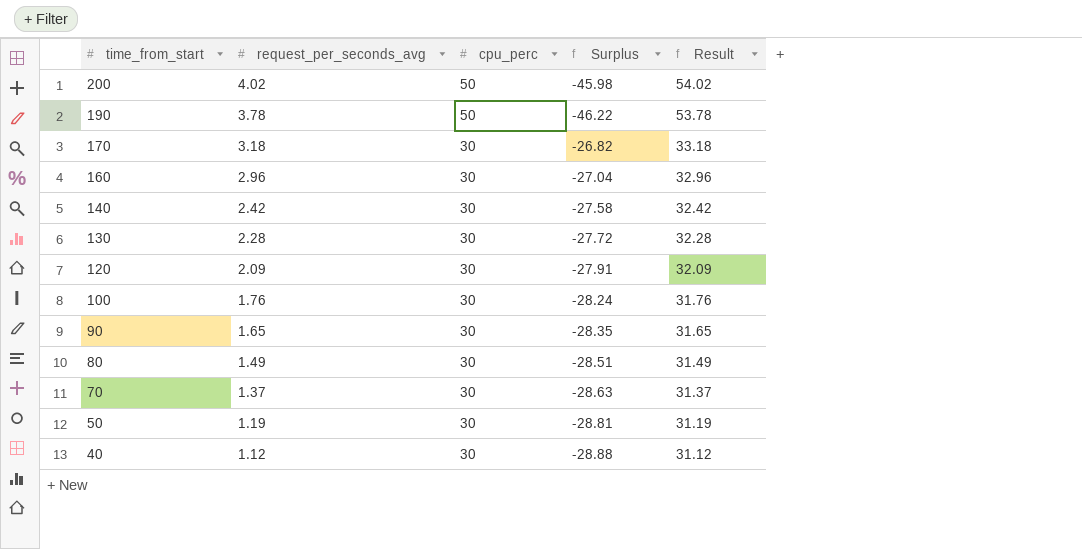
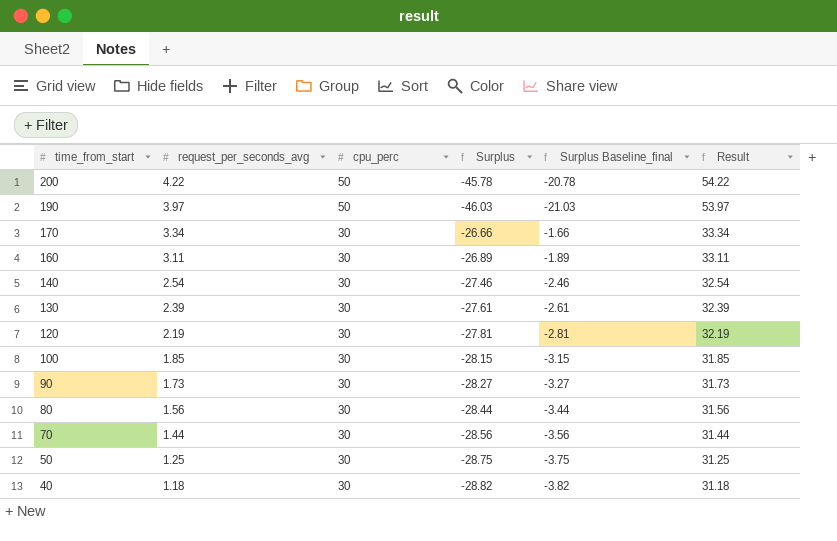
column Surplus Baseline_final | formula: none -> [Surplus] + 25
200 | request_per_seconds_avg: 4.02 -> 4.22
200 | Surplus: -45.98 -> -45.78
200 | Result: 54.02 -> 54.22
190 | request_per_seconds_avg: 3.78 -> 3.97
190 | Surplus: -46.22 -> -46.03
190 | Result: 53.78 -> 53.97
170 | request_per_seconds_avg: 3.18 -> 3.34
170 | Surplus: -26.82 -> -26.66
170 | Result: 33.18 -> 33.34
160 | request_per_seconds_avg: 2.96 -> 3.11
160 | Surplus: -27.04 -> -26.89
160 | Result: 32.96 -> 33.11
140 | request_per_seconds_avg: 2.42 -> 2.54
140 | Surplus: -27.58 -> -27.46
140 | Result: 32.42 -> 32.54
130 | request_per_seconds_avg: 2.28 -> 2.39
130 | Surplus: -27.72 -> -27.61
130 | Result: 32.28 -> 32.39
120 | request_per_seconds_avg: 2.09 -> 2.19
120 | Surplus: -27.91 -> -27.81
120 | Result: 32.09 -> 32.19
100 | request_per_seconds_avg: 1.76 -> 1.85
100 | Surplus: -28.24 -> -28.15
100 | Result: 31.76 -> 31.85
90 | request_per_seconds_avg: 1.65 -> 1.73
90 | Surplus: -28.35 -> -28.27
90 | Result: 31.65 -> 31.73
80 | request_per_seconds_avg: 1.49 -> 1.56
80 | Surplus: -28.51 -> -28.44
80 | Result: 31.49 -> 31.56
70 | request_per_seconds_avg: 1.37 -> 1.44
70 | Surplus: -28.63 -> -28.56
70 | Result: 31.37 -> 31.44
50 | request_per_seconds_avg: 1.19 -> 1.25
50 | Surplus: -28.81 -> -28.75
50 | Result: 31.19 -> 31.25
40 | request_per_seconds_avg: 1.12 -> 1.18
40 | Surplus: -28.88 -> -28.82
40 | Result: 31.12 -> 31.18

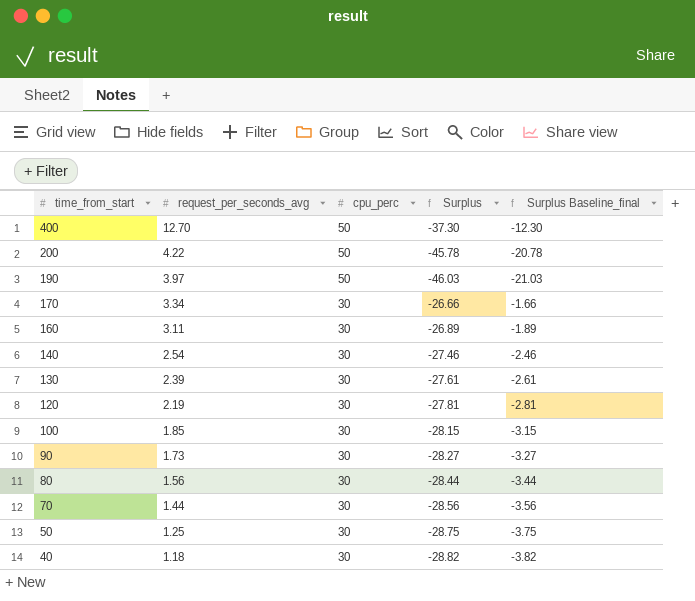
column Result | formula: [request_per_seconds_avg] + [cpu_perc] -> none
row 400: none -> 12.70 | 50 | -37.30 | -12.30

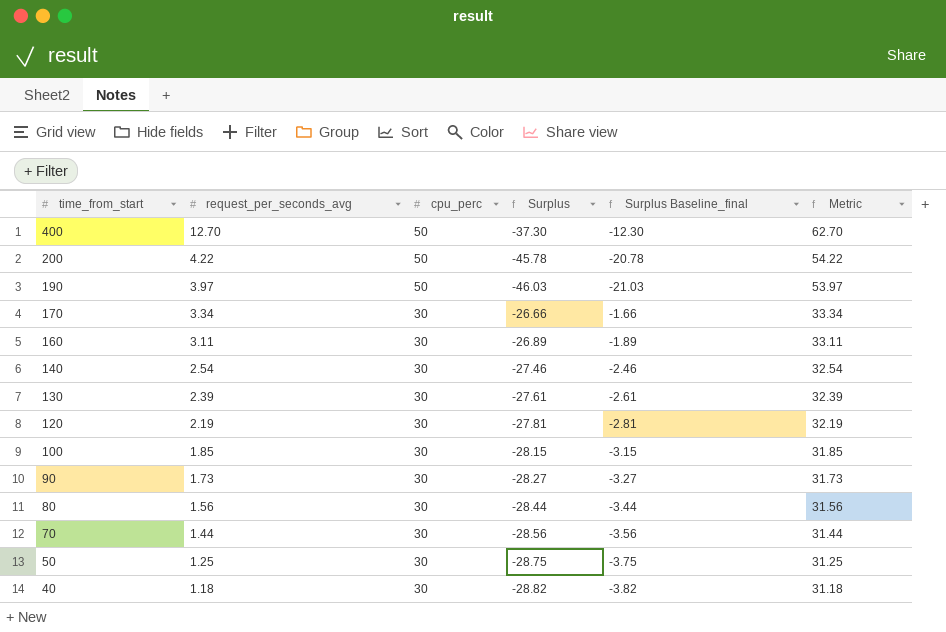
column Metric | formula: none -> [request_per_seconds_avg] + [cpu_perc]

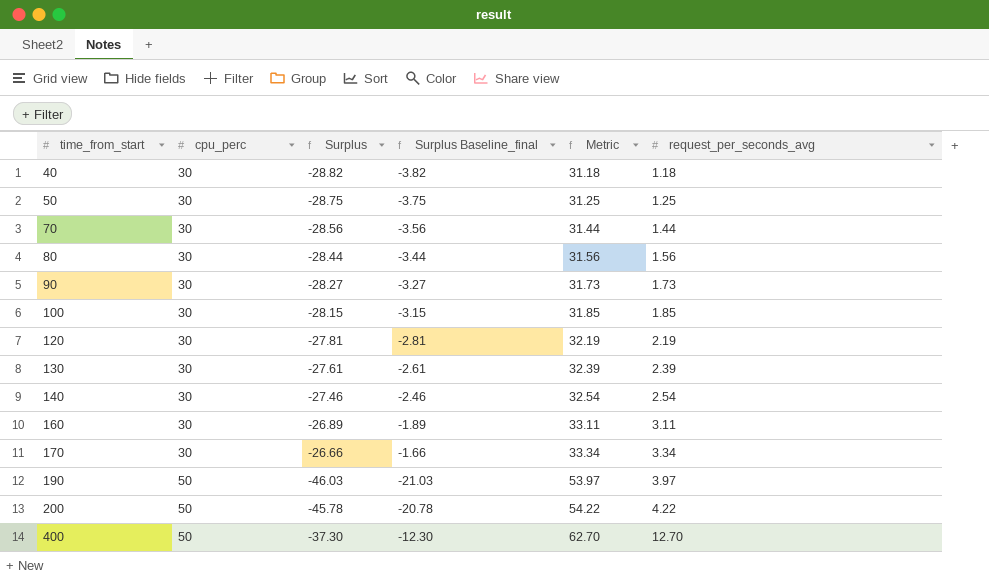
row order: time_from_start descending -> time_from_start ascending
column request_per_seconds_avg | position: 2 -> 6

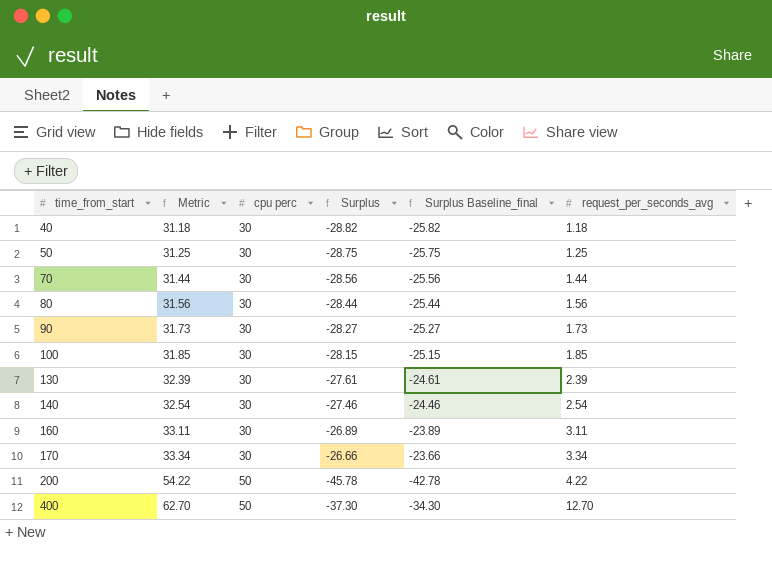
column Metric | position: 5 -> 2
column name: cpu_perc -> cpu perc
column Surplus Baseline_final | formula: [Surplus] + 25 -> [Surplus] + 3
row 120: 30 | -27.81 | -2.81 | 32.19 | 2.19 -> none
row 190: 50 | -46.03 | -21.03 | 53.97 | 3.97 -> none

